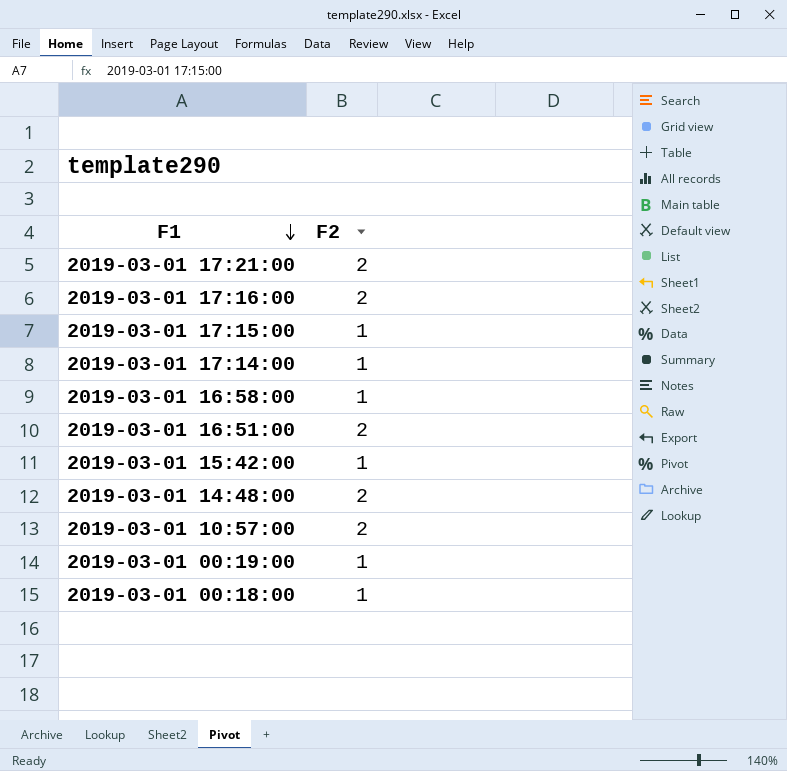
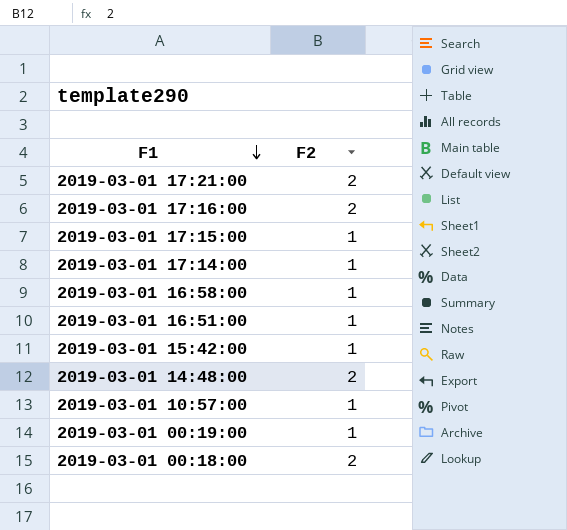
2019-03-01 16:51:00 | F2: 2 -> 1
2019-03-01 10:57:00 | F2: 2 -> 1
2019-03-01 00:18:00 | F2: 1 -> 2

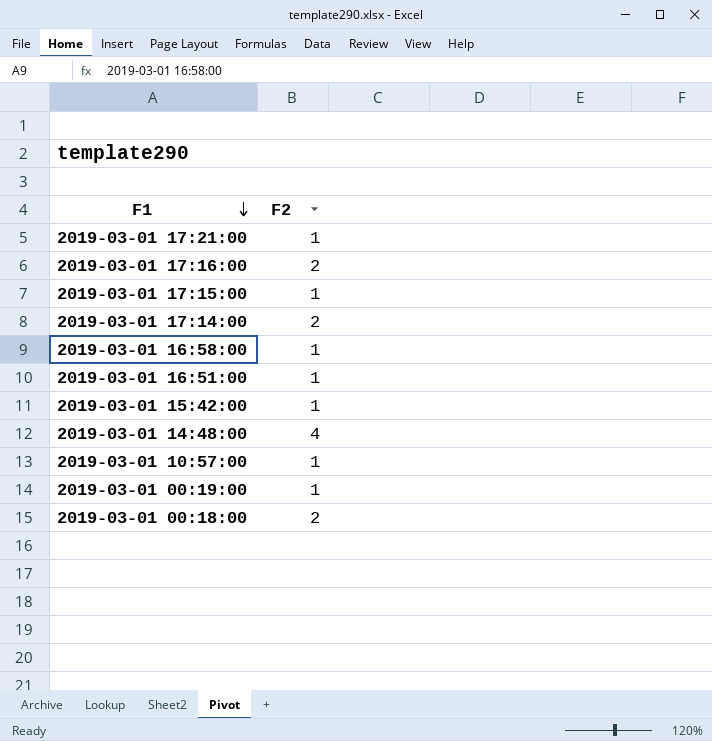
2019-03-01 17:21:00 | F2: 2 -> 1
2019-03-01 17:14:00 | F2: 1 -> 2
2019-03-01 14:48:00 | F2: 2 -> 4

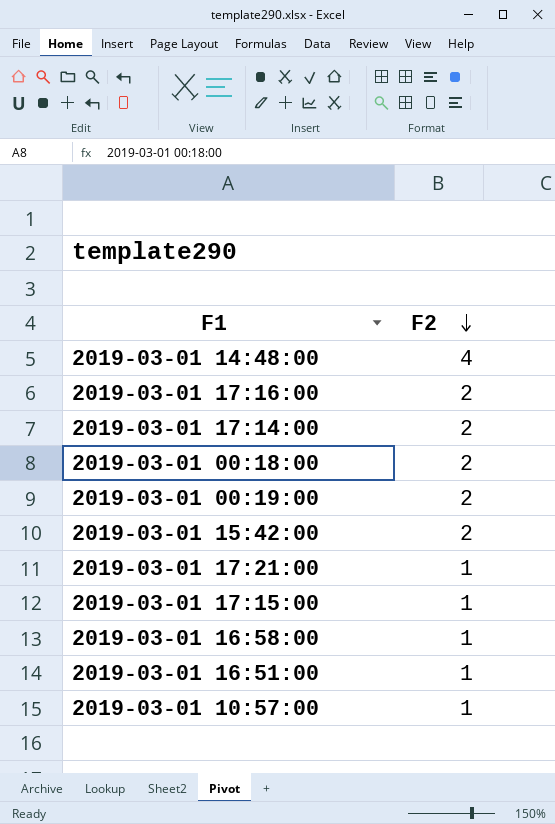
row order: F1 descending -> F2 descending
2019-03-01 00:19:00 | F2: 1 -> 2
2019-03-01 15:42:00 | F2: 1 -> 2

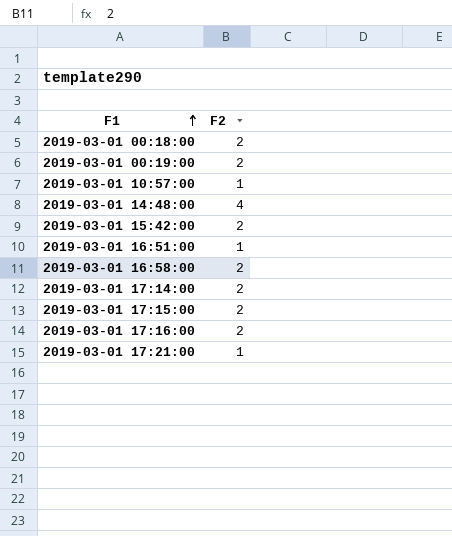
row order: F2 descending -> F1 ascending
2019-03-01 16:58:00 | F2: 1 -> 2
2019-03-01 17:15:00 | F2: 1 -> 2

